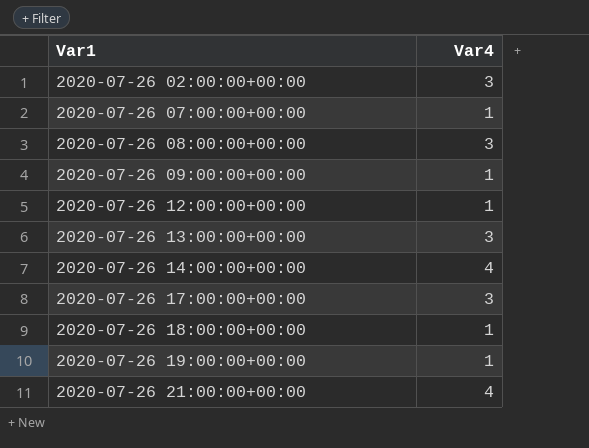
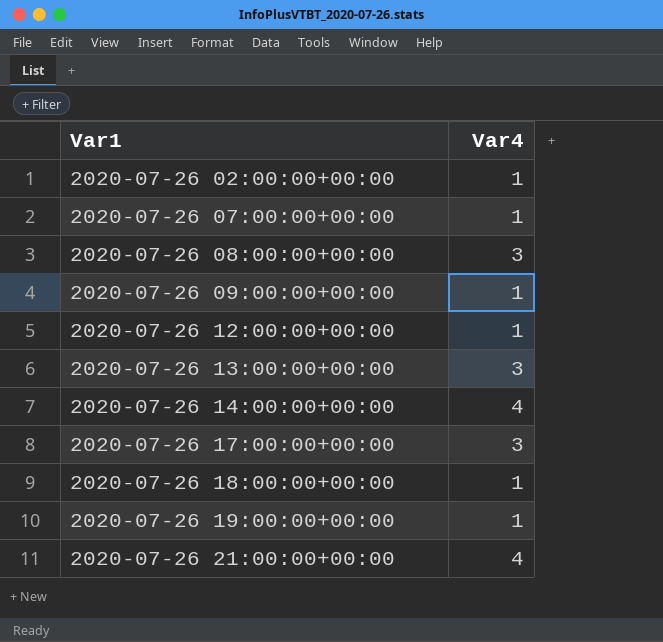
2020-07-26 02:00:00+00:00 | Var4: 3 -> 1

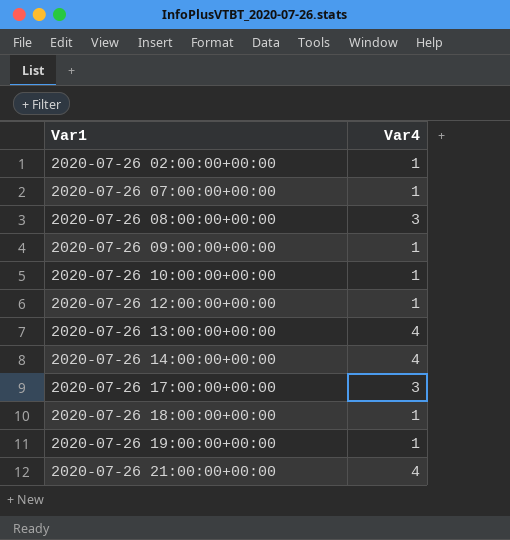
row 2020-07-26 10:00:00+00:00: none -> 1
2020-07-26 13:00:00+00:00 | Var4: 3 -> 4

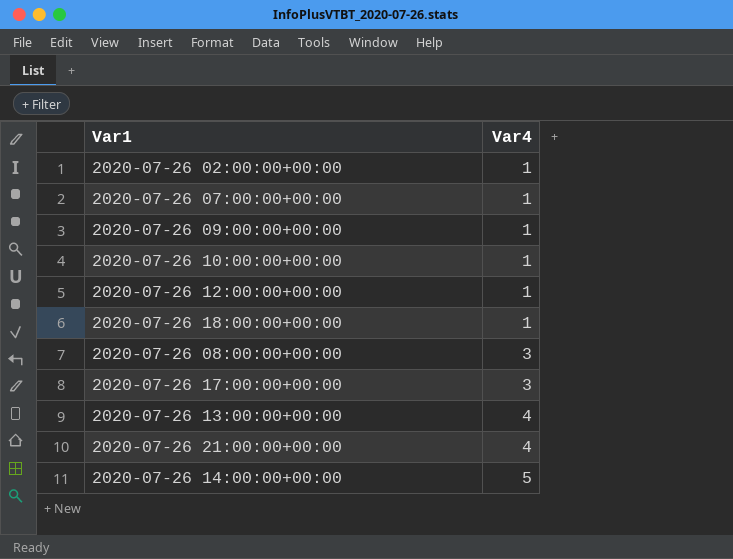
row order: Var1 ascending -> Var4 ascending
row 2020-07-26 19:00:00+00:00: 1 -> none
2020-07-26 14:00:00+00:00 | Var4: 4 -> 5

